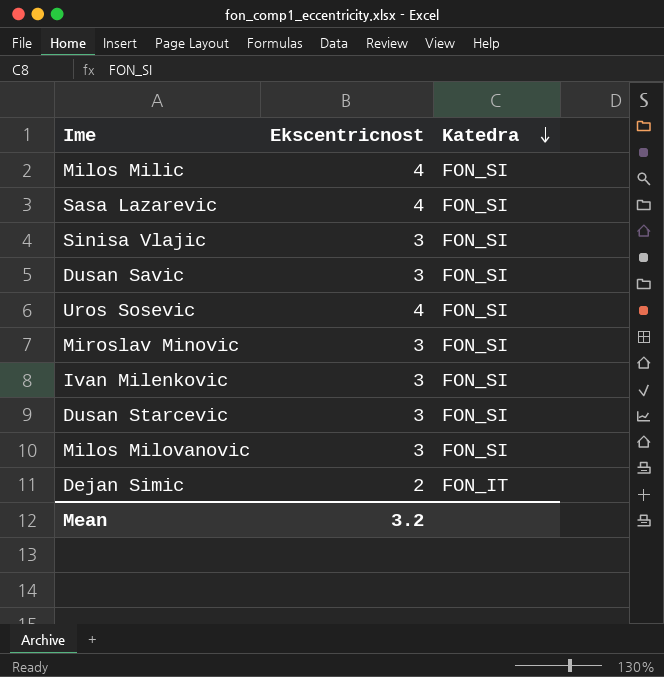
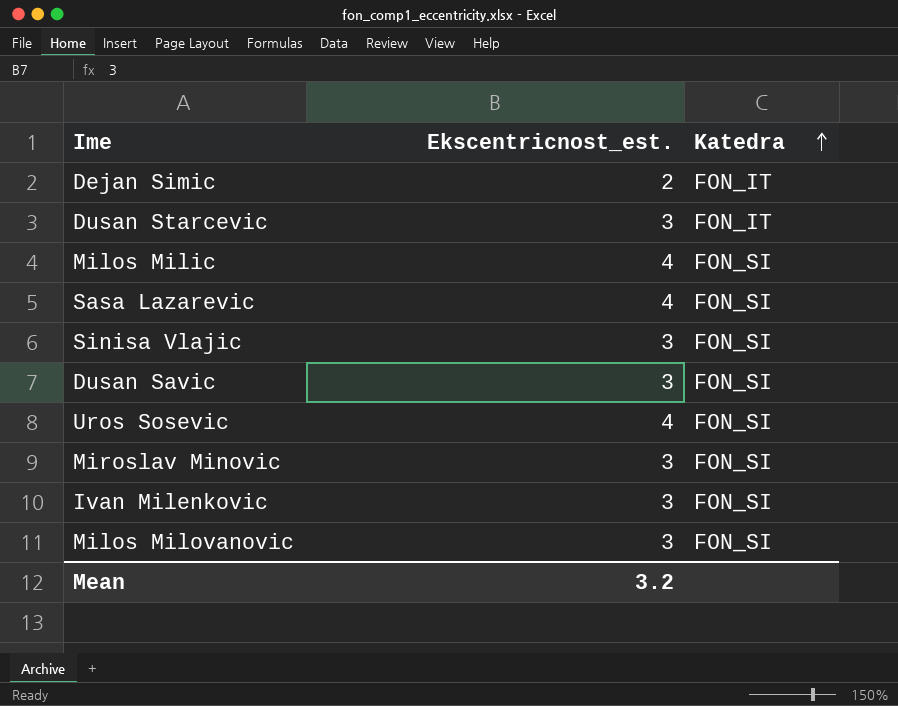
row order: Katedra descending -> Katedra ascending
column name: Ekscentricnost -> Ekscentricnost_est.
Dusan Starcevic | Katedra: FON_SI -> FON_IT

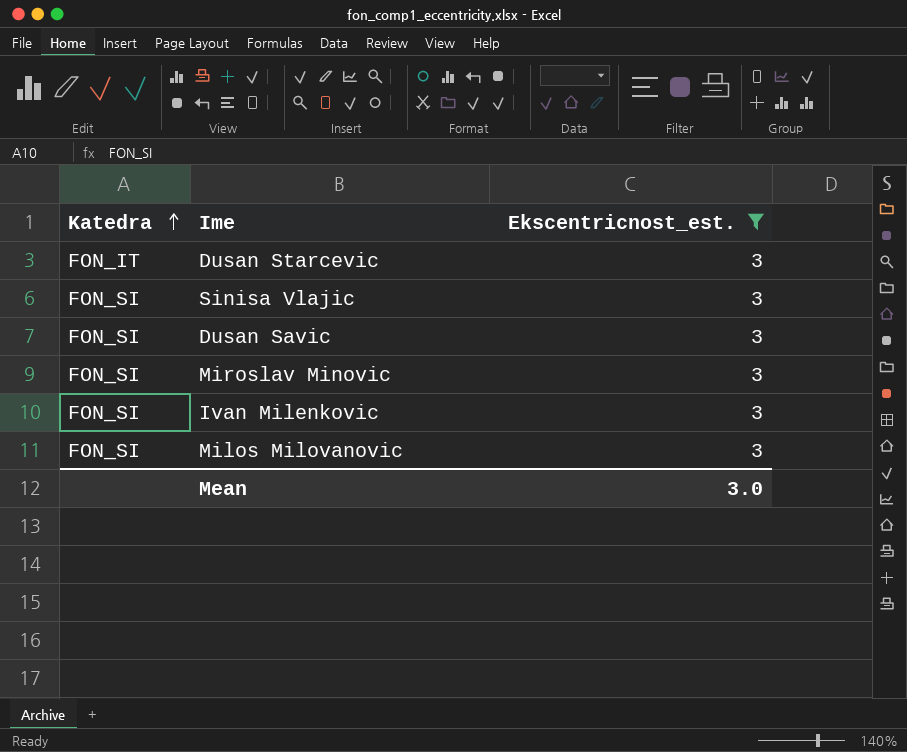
filter: none -> Ekscentricnost_est. = 3
column Katedra | position: 3 -> 1
Mean | Ekscentricnost_est.: 3.2 -> 3.0

